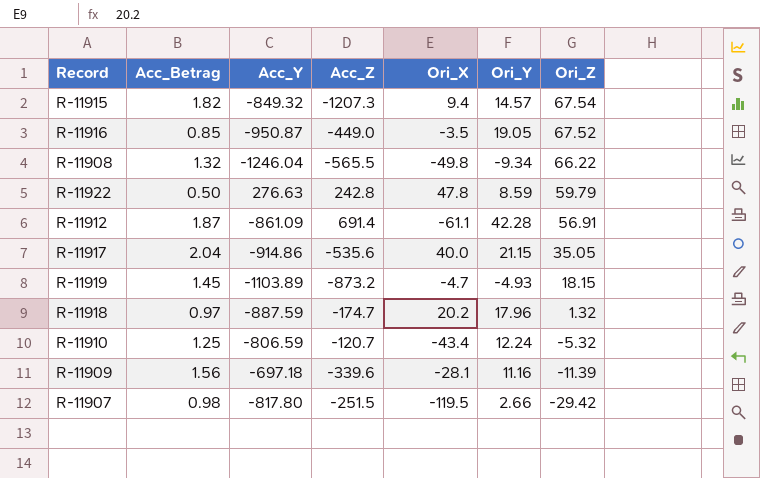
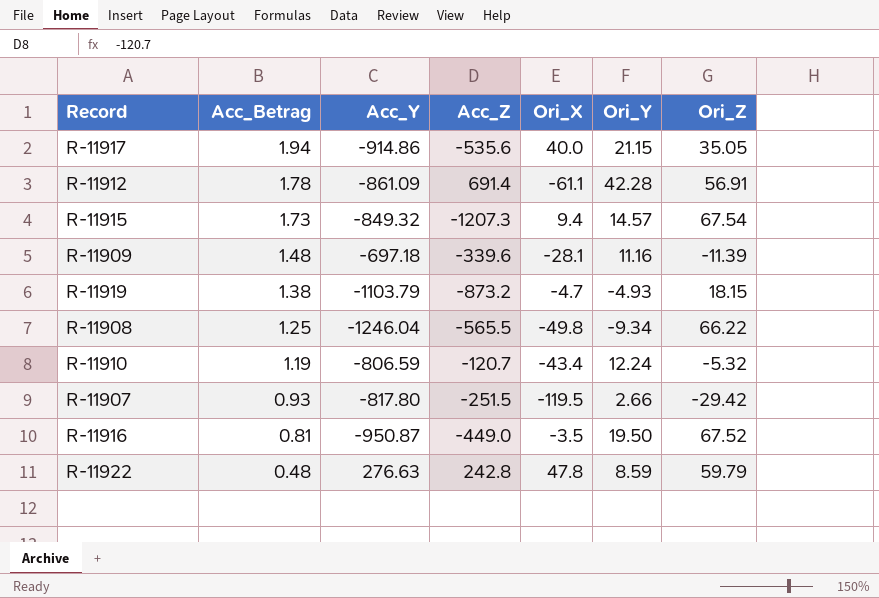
row order: Ori_Z descending -> Acc_Betrag descending
row R-11918: 0.97 | -887.59 | -174.7 | 20.2 | 17.96 | 1.32 -> none
R-11917 | Acc_Betrag: 2.04 -> 1.94
R-11912 | Acc_Betrag: 1.87 -> 1.78
R-11915 | Acc_Betrag: 1.82 -> 1.73
R-11909 | Acc_Betrag: 1.56 -> 1.48
R-11919 | Acc_Betrag: 1.45 -> 1.38
R-11919 | Acc_Y: -1103.89 -> -1103.79
R-11908 | Acc_Betrag: 1.32 -> 1.25
R-11910 | Acc_Betrag: 1.25 -> 1.19
R-11907 | Acc_Betrag: 0.98 -> 0.93
R-11916 | Acc_Betrag: 0.85 -> 0.81
R-11916 | Ori_Y: 19.05 -> 19.50
R-11922 | Acc_Betrag: 0.50 -> 0.48

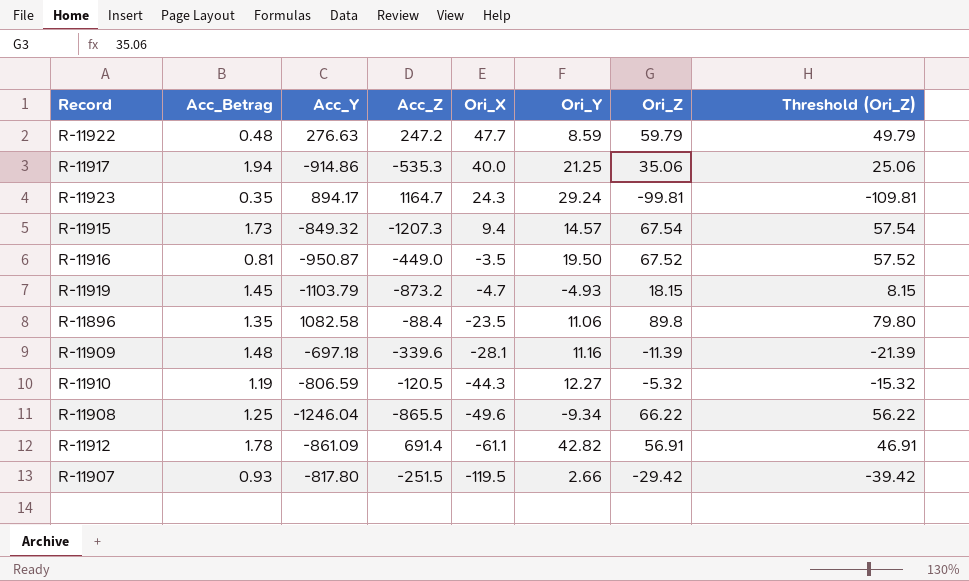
row order: Acc_Betrag descending -> Ori_X descending
column Threshold (Ori_Z) | formula: none -> [Ori_Z] - 10
R-11922 | Acc_Z: 242.8 -> 247.2
R-11922 | Ori_X: 47.8 -> 47.7
R-11917 | Acc_Z: -535.6 -> -535.3
R-11917 | Ori_Y: 21.15 -> 21.25
R-11917 | Ori_Z: 35.05 -> 35.06
row R-11923: none -> 0.35 | 894.17 | 1164.7 | 24.3 | 29.24 | -99.81 | -109.81
R-11919 | Acc_Betrag: 1.38 -> 1.45
row R-11896: none -> 1.35 | 1082.58 | -88.4 | -23.5 | 11.06 | 89.8 | 79.80
R-11910 | Acc_Z: -120.7 -> -120.5
R-11910 | Ori_X: -43.4 -> -44.3
R-11910 | Ori_Y: 12.24 -> 12.27
R-11908 | Acc_Z: -565.5 -> -865.5
R-11908 | Ori_X: -49.8 -> -49.6
R-11912 | Ori_Y: 42.28 -> 42.82

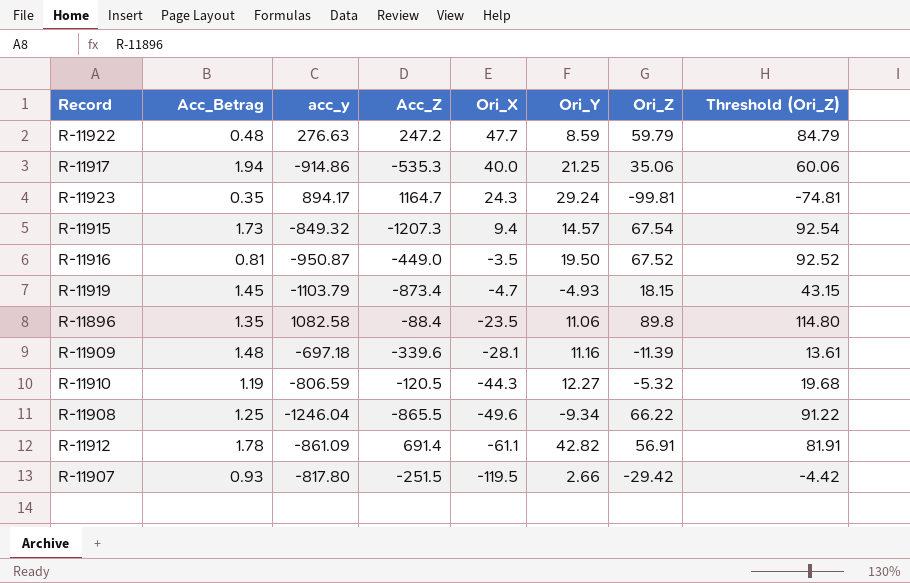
column name: Acc_Y -> acc_y
column Threshold (Ori_Z) | formula: [Ori_Z] - 10 -> [Ori_Z] + 25
R-11919 | Acc_Z: -873.2 -> -873.4

